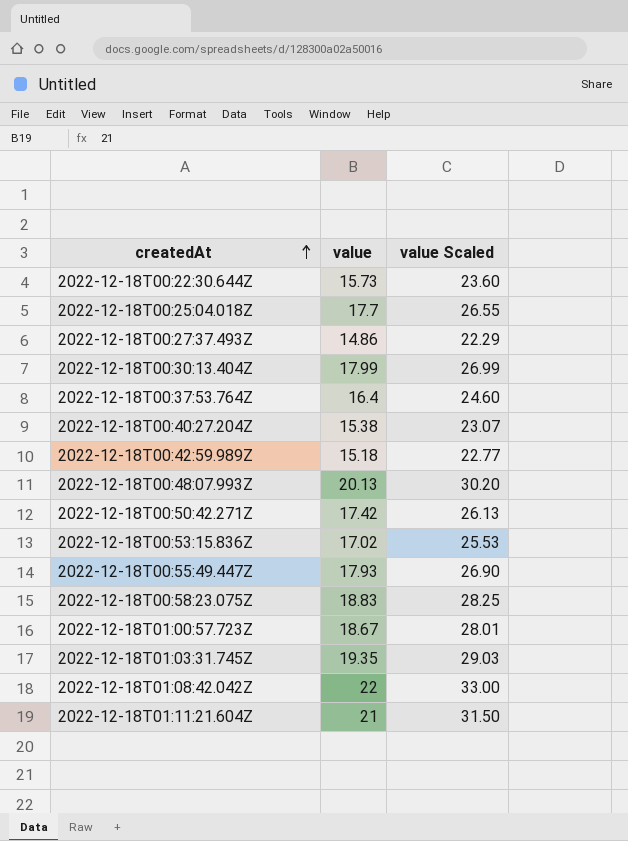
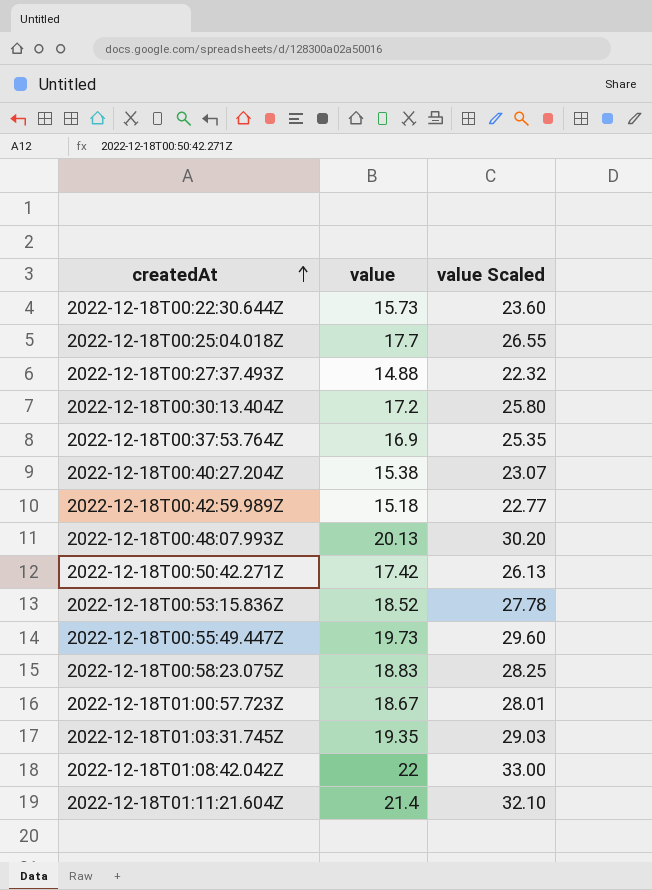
2022-12-18T00:27:37.493Z | value: 14.86 -> 14.88
2022-12-18T00:27:37.493Z | value Scaled: 22.29 -> 22.32
2022-12-18T00:30:13.404Z | value: 17.99 -> 17.2
2022-12-18T00:30:13.404Z | value Scaled: 26.99 -> 25.80
2022-12-18T00:37:53.764Z | value: 16.4 -> 16.9
2022-12-18T00:37:53.764Z | value Scaled: 24.60 -> 25.35
2022-12-18T00:53:15.836Z | value: 17.02 -> 18.52
2022-12-18T00:53:15.836Z | value Scaled: 25.53 -> 27.78
2022-12-18T00:55:49.447Z | value: 17.93 -> 19.73
2022-12-18T00:55:49.447Z | value Scaled: 26.90 -> 29.60
2022-12-18T01:11:21.604Z | value: 21 -> 21.4
2022-12-18T01:11:21.604Z | value Scaled: 31.50 -> 32.10

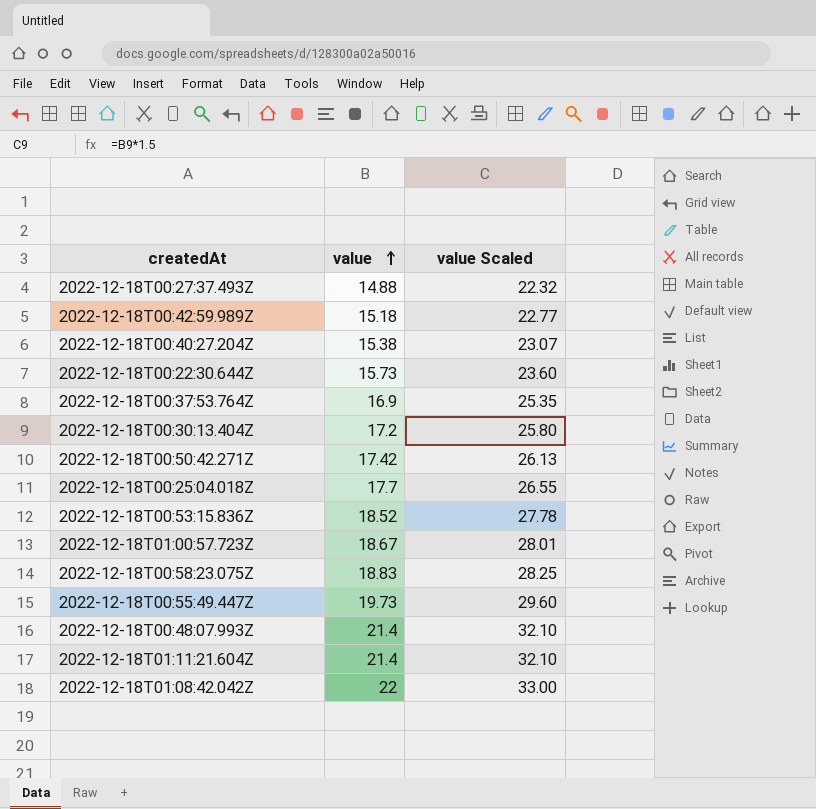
row order: createdAt ascending -> value ascending
row 2022-12-18T01:03:31.745Z: 19.35 | 29.03 -> none
2022-12-18T00:48:07.993Z | value: 20.13 -> 21.4
2022-12-18T00:48:07.993Z | value Scaled: 30.20 -> 32.10

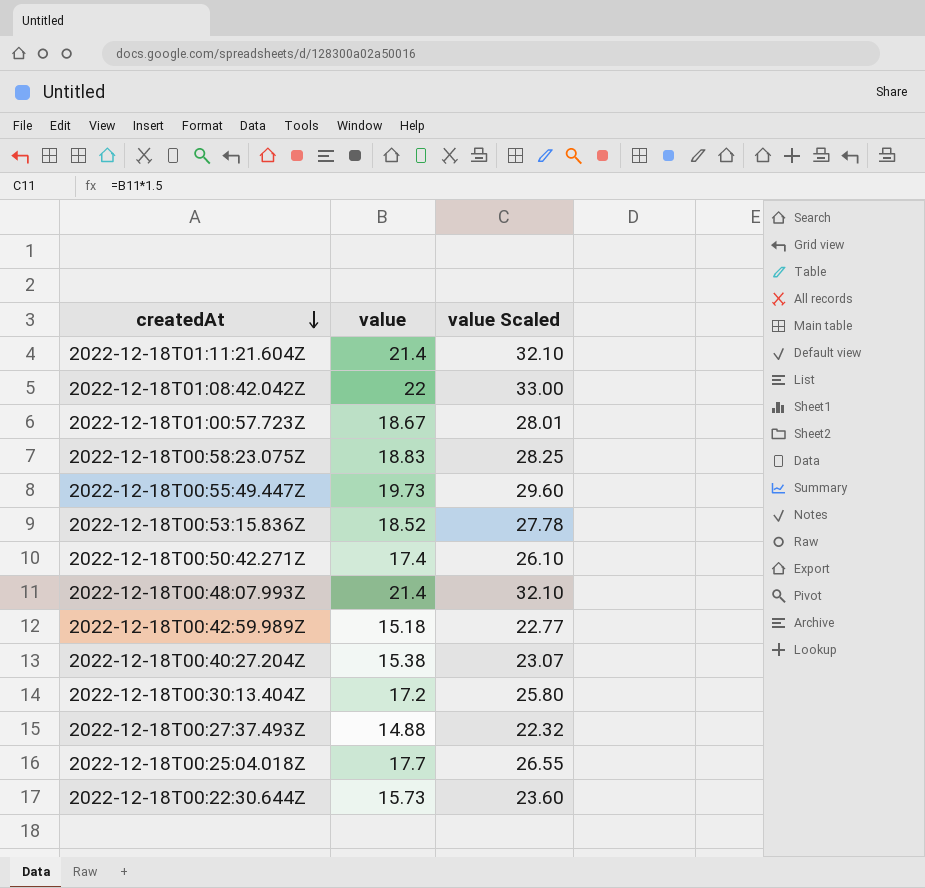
row order: value ascending -> createdAt descending
row 2022-12-18T00:37:53.764Z: 16.9 | 25.35 -> none
2022-12-18T00:50:42.271Z | value: 17.42 -> 17.4
2022-12-18T00:50:42.271Z | value Scaled: 26.13 -> 26.10

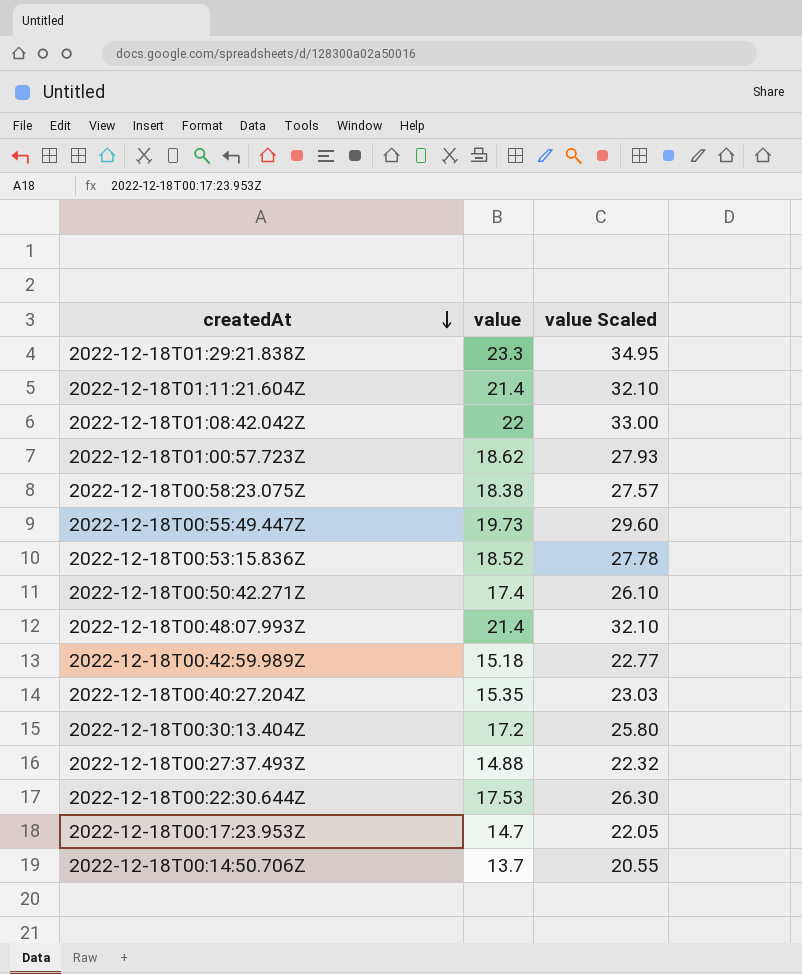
row 2022-12-18T00:25:04.018Z: 17.7 | 26.55 -> none
row 2022-12-18T01:29:21.838Z: none -> 23.3 | 34.95
2022-12-18T01:00:57.723Z | value: 18.67 -> 18.62
2022-12-18T01:00:57.723Z | value Scaled: 28.01 -> 27.93
2022-12-18T00:58:23.075Z | value: 18.83 -> 18.38
2022-12-18T00:58:23.075Z | value Scaled: 28.25 -> 27.57
2022-12-18T00:40:27.204Z | value: 15.38 -> 15.35
2022-12-18T00:40:27.204Z | value Scaled: 23.07 -> 23.03
2022-12-18T00:22:30.644Z | value: 15.73 -> 17.53
2022-12-18T00:22:30.644Z | value Scaled: 23.60 -> 26.30
row 2022-12-18T00:17:23.953Z: none -> 14.7 | 22.05
row 2022-12-18T00:14:50.706Z: none -> 13.7 | 20.55

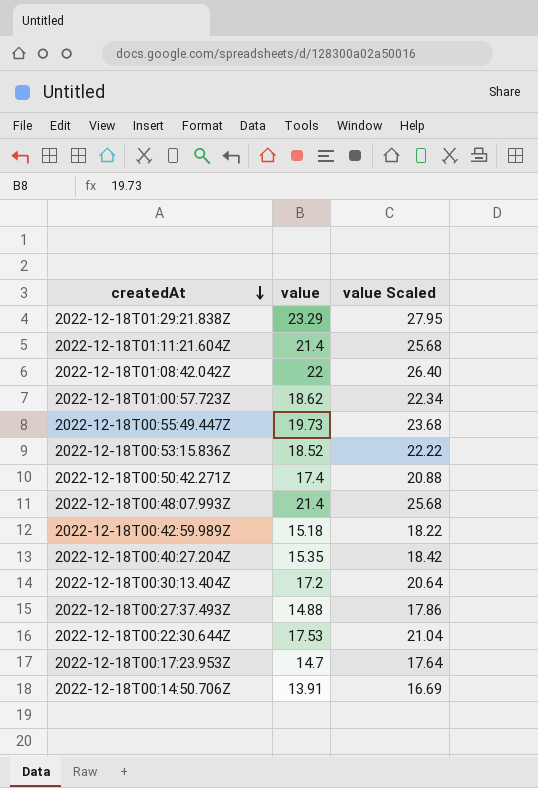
column value Scaled | formula: [value] * 1.5 -> [value] * 1.2
row 2022-12-18T00:58:23.075Z: 18.38 | 27.57 -> none
2022-12-18T01:29:21.838Z | value: 23.3 -> 23.29
2022-12-18T00:14:50.706Z | value: 13.7 -> 13.91

